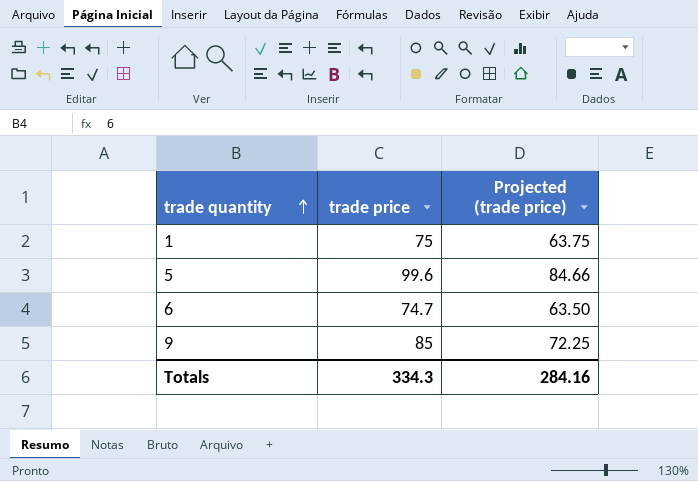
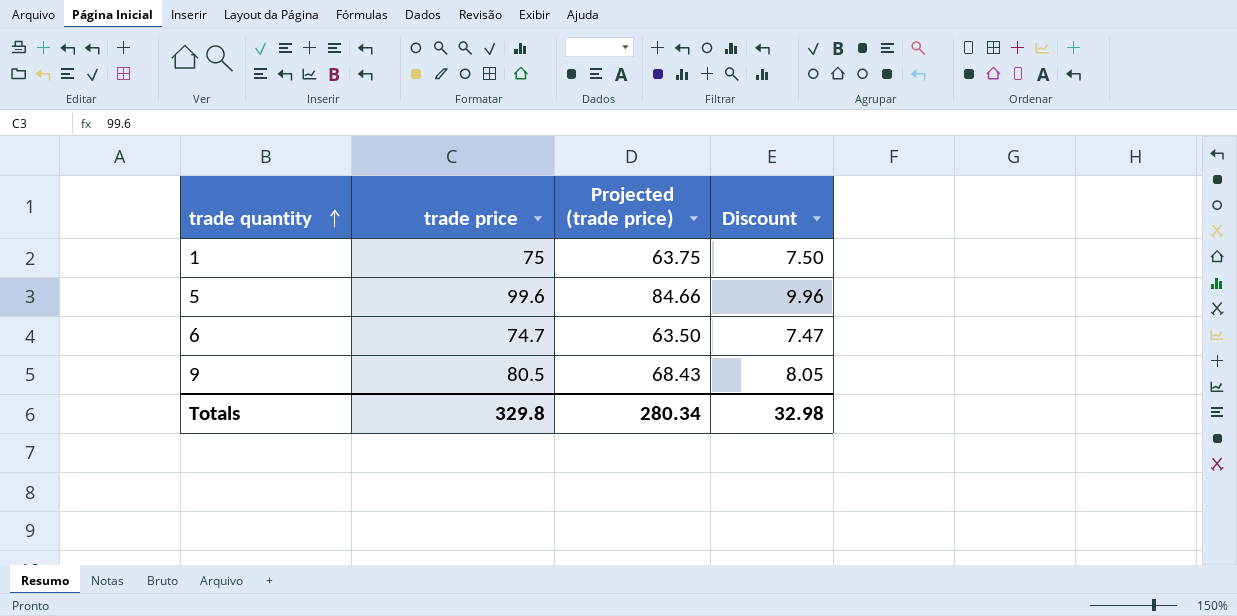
column Discount | formula: none -> [trade price] * 0.1
9 | trade price: 85 -> 80.5
9 | Projected (trade price): 72.25 -> 68.43
Totals | trade price: 334.3 -> 329.8
Totals | Projected (trade price): 284.16 -> 280.34

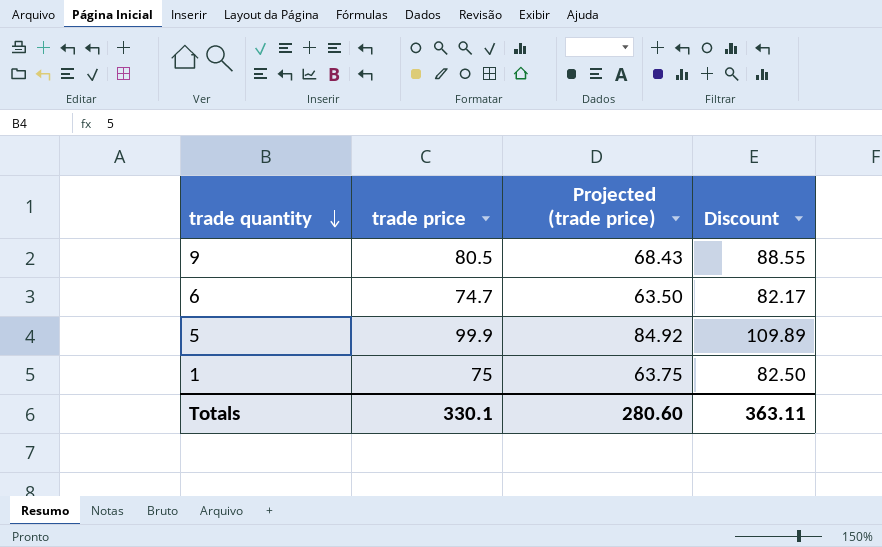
row order: trade quantity ascending -> trade quantity descending
column Discount | formula: [trade price] * 0.1 -> [trade price] * 1.1
5 | trade price: 99.6 -> 99.9
5 | Projected (trade price): 84.66 -> 84.92
Totals | trade price: 329.8 -> 330.1
Totals | Projected (trade price): 280.34 -> 280.60
Totals | Discount: 32.98 -> 363.11

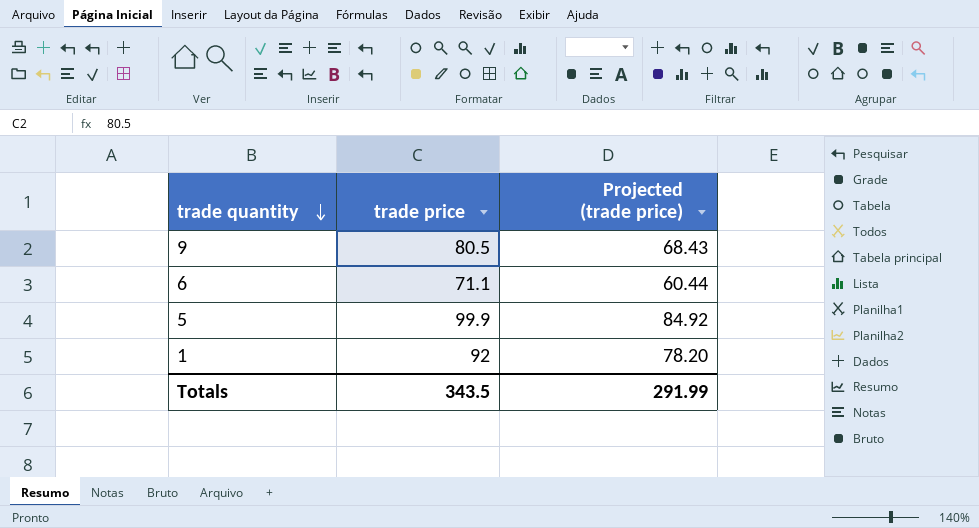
column Discount | formula: [trade price] * 1.1 -> none
6 | trade price: 74.7 -> 71.1
6 | Projected (trade price): 63.50 -> 60.44
1 | trade price: 75 -> 92
1 | Projected (trade price): 63.75 -> 78.20
Totals | trade price: 330.1 -> 343.5
Totals | Projected (trade price): 280.60 -> 291.99

